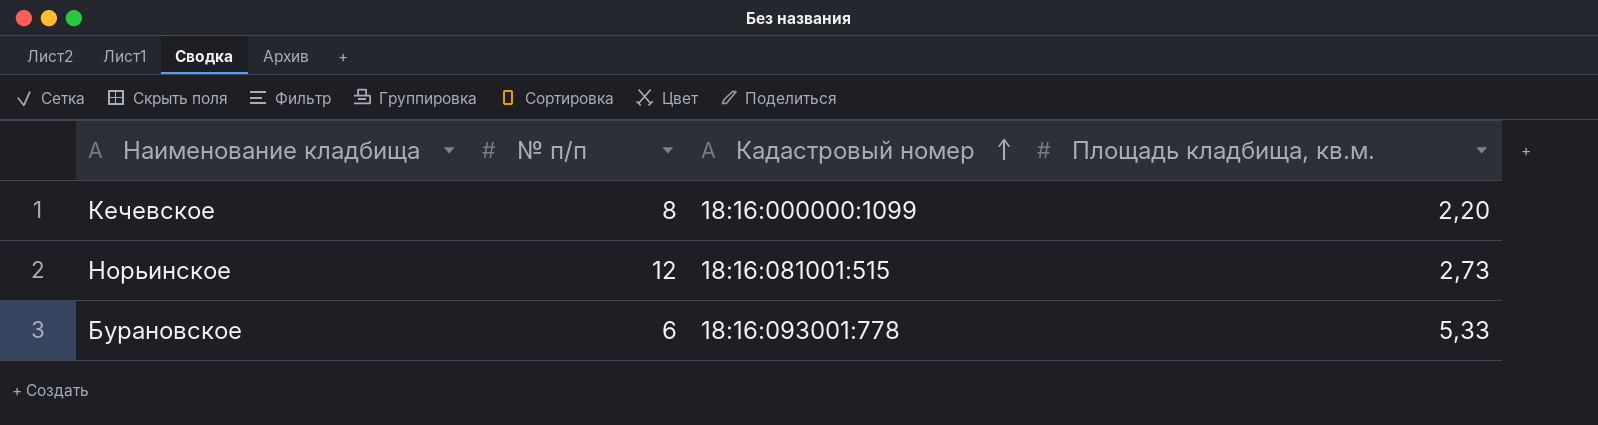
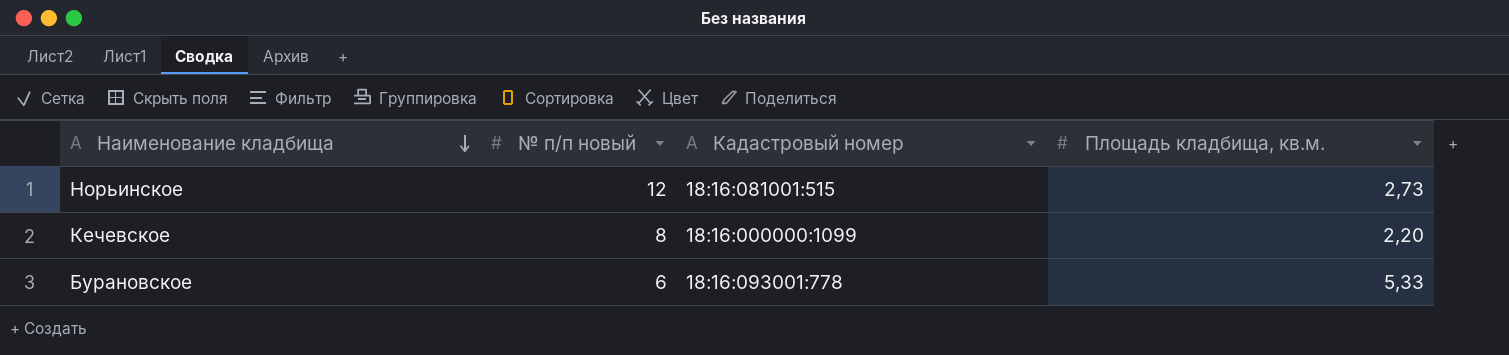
row order: Кадастровый номер ascending -> Наименование кладбища descending
column name: № п/п -> № п/п новый

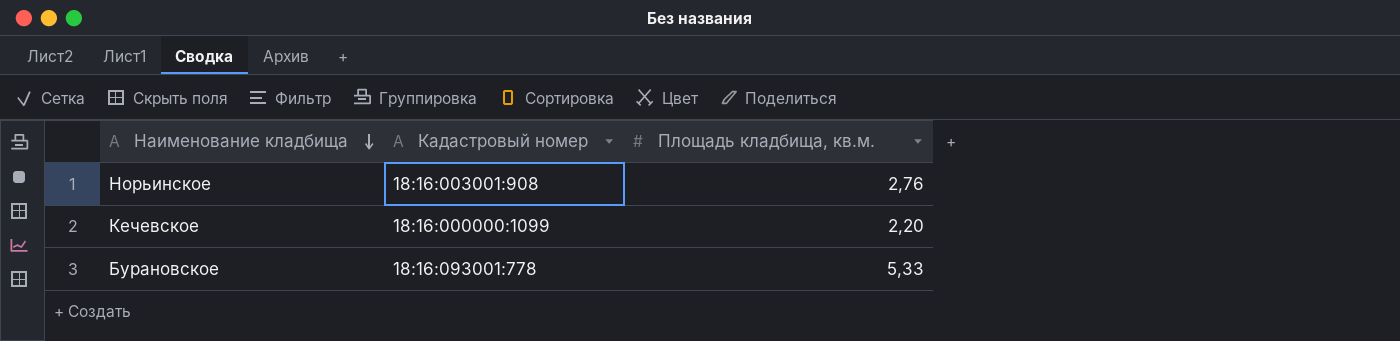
column № п/п новый | position: 2 -> none
Норьинское | Кадастровый номер: 18:16:081001:515 -> 18:16:003001:908
Норьинское | Площадь кладбища, кв.м.: 2,73 -> 2,76

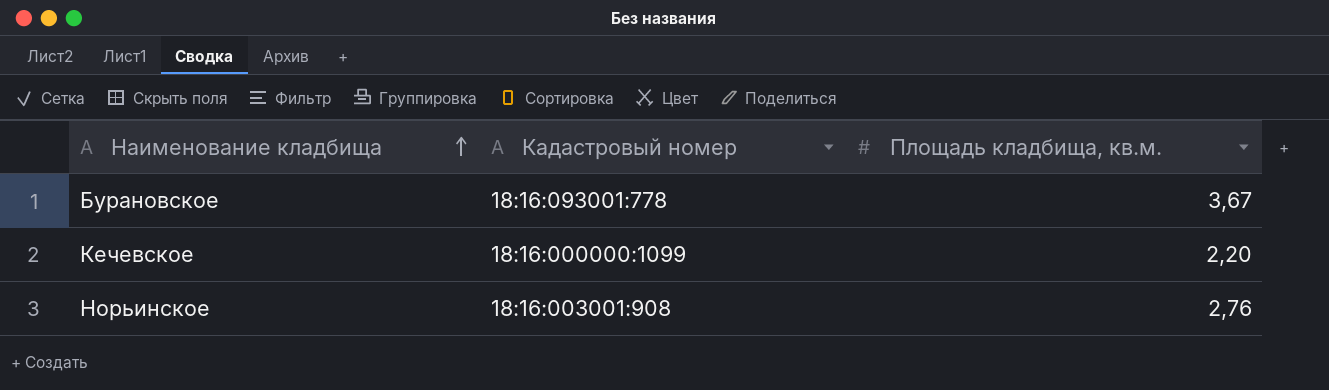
row order: Наименование кладбища descending -> Наименование кладбища ascending
Бурановское | Площадь кладбища, кв.м.: 5,33 -> 3,67

